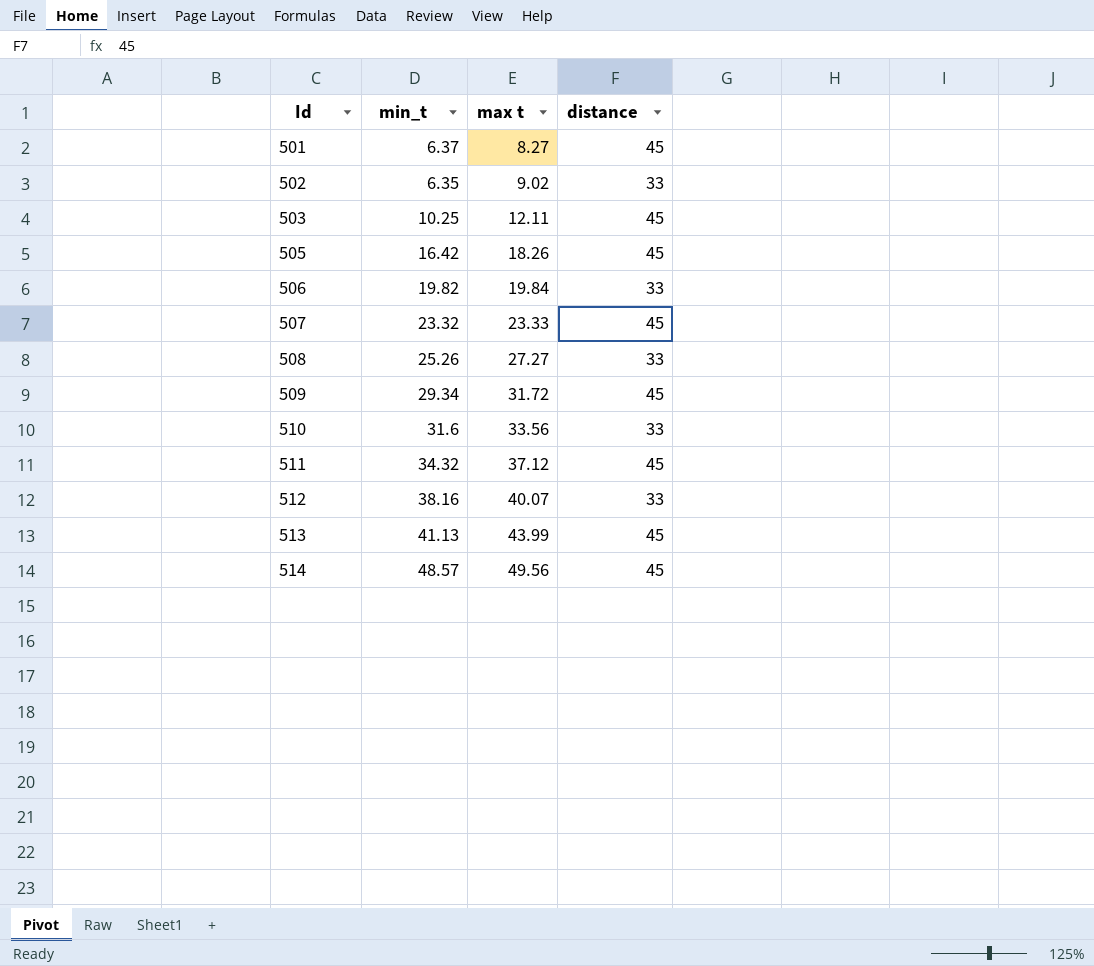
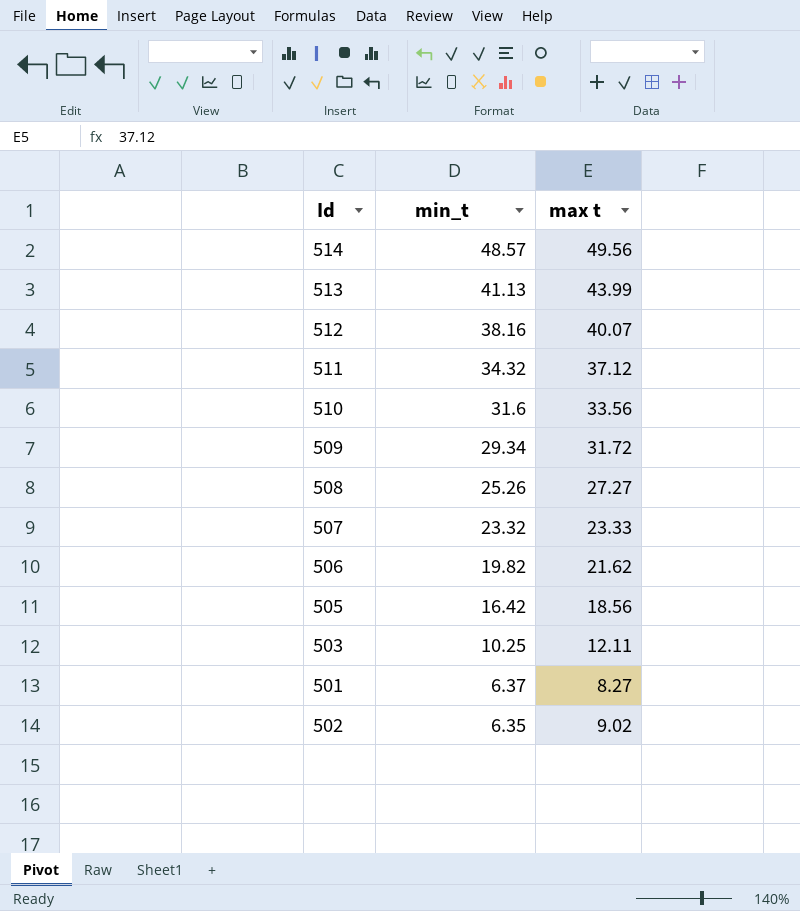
row order: Id ascending -> min_t descending
column distance | position: 4 -> none
506 | max t: 19.84 -> 21.62
505 | max t: 18.26 -> 18.56

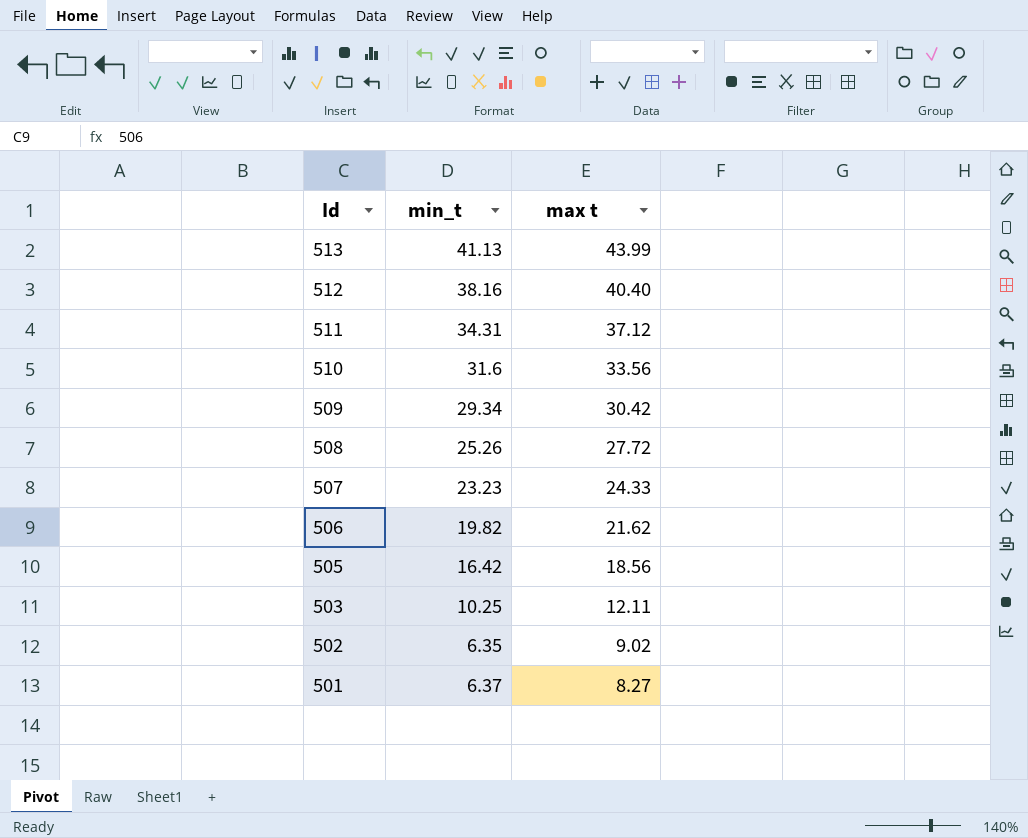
row order: min_t descending -> Id descending
row 514: 48.57 | 49.56 -> none
512 | max t: 40.07 -> 40.40
511 | min_t: 34.32 -> 34.31
509 | max t: 31.72 -> 30.42
508 | max t: 27.27 -> 27.72
507 | min_t: 23.32 -> 23.23
507 | max t: 23.33 -> 24.33

